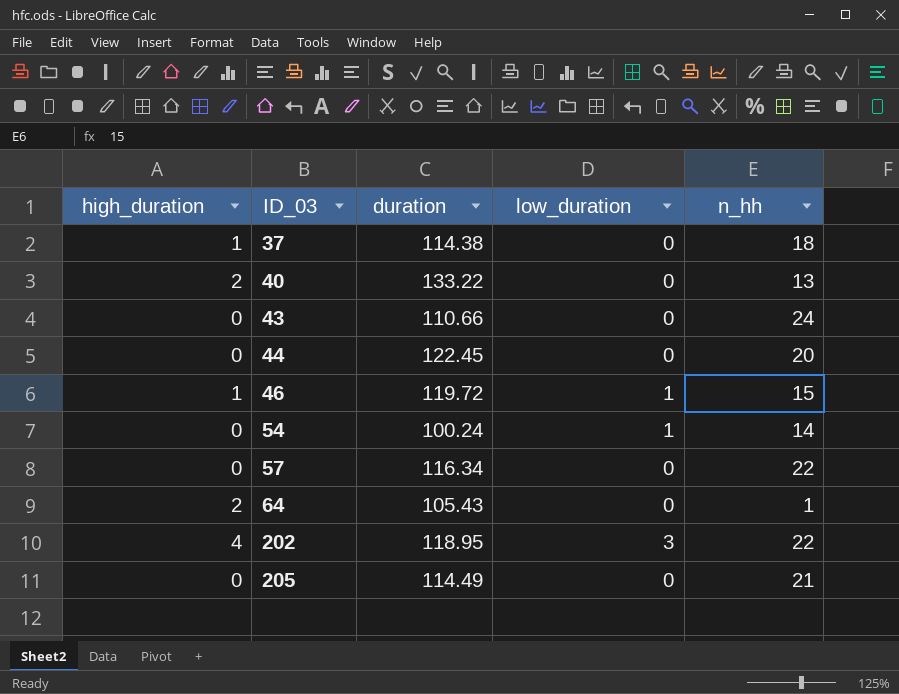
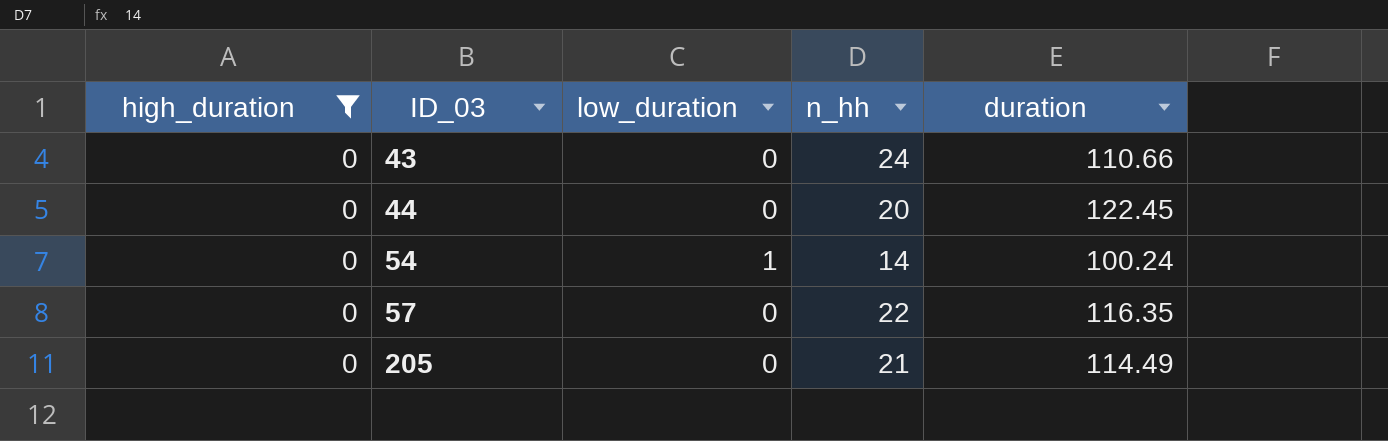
filter: none -> high_duration = 0
column duration | position: 3 -> 5
57 | duration: 116.34 -> 116.35

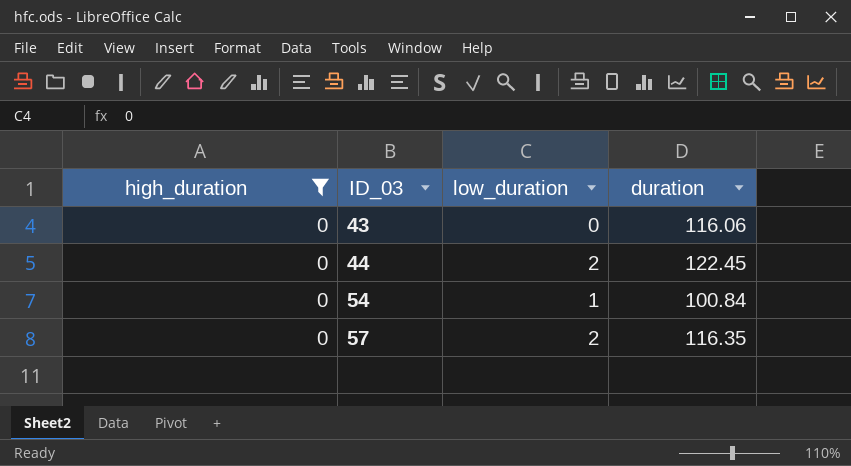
column n_hh | position: 4 -> none
row 205: 0 | 0 | 21 | 114.49 -> none
43 | duration: 110.66 -> 116.06
44 | low_duration: 0 -> 2
54 | duration: 100.24 -> 100.84
57 | low_duration: 0 -> 2

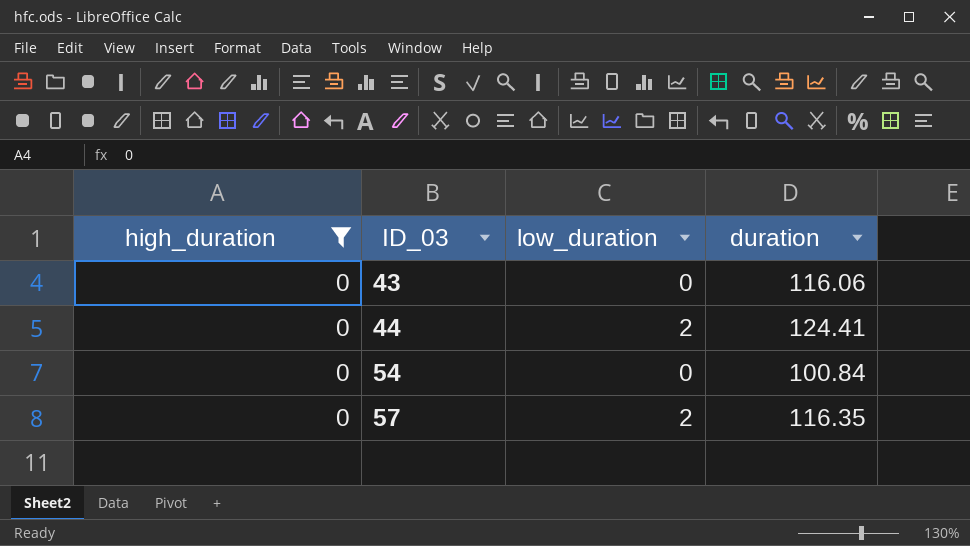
44 | duration: 122.45 -> 124.41
54 | low_duration: 1 -> 0

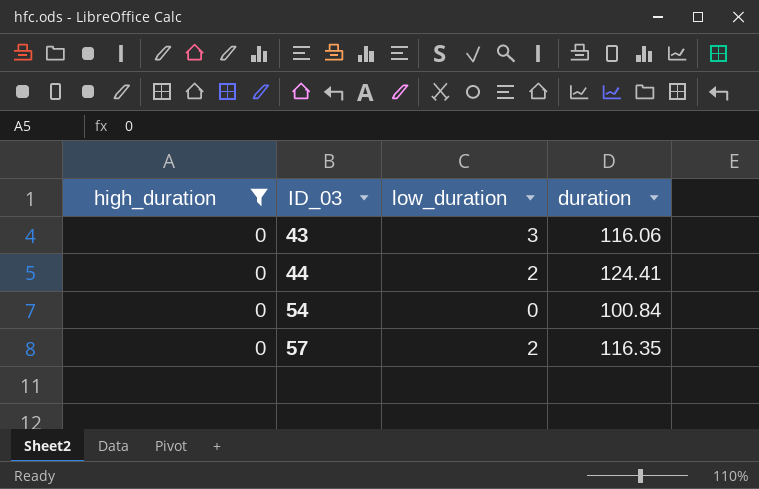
43 | low_duration: 0 -> 3

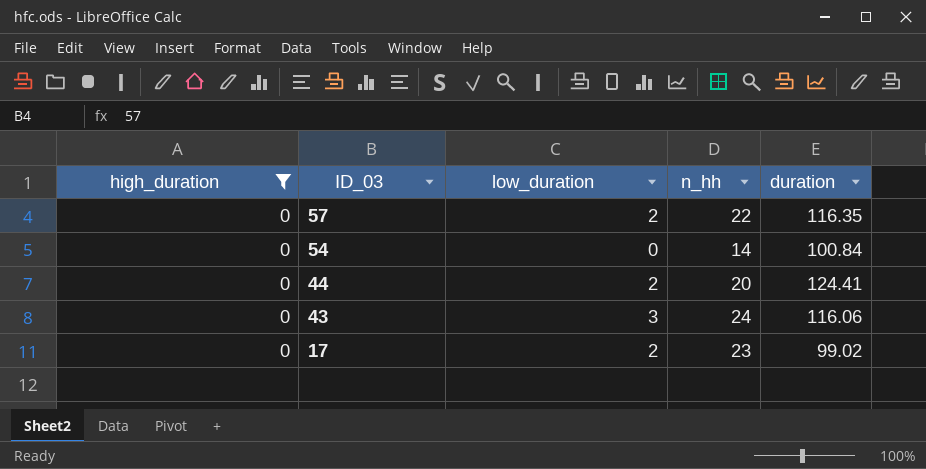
row order: ID_03 ascending -> ID_03 descending
column n_hh | position: none -> 4
row 17: none -> 0 | 2 | 23 | 99.02

